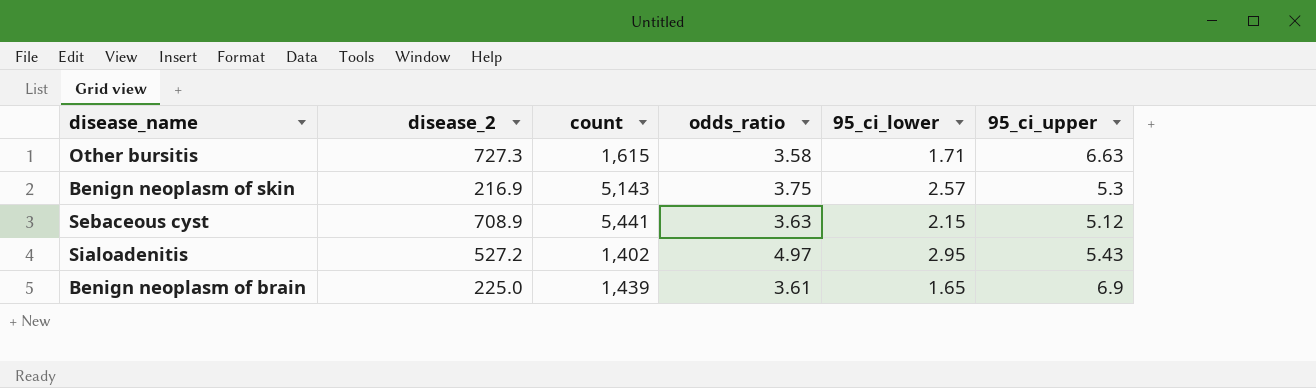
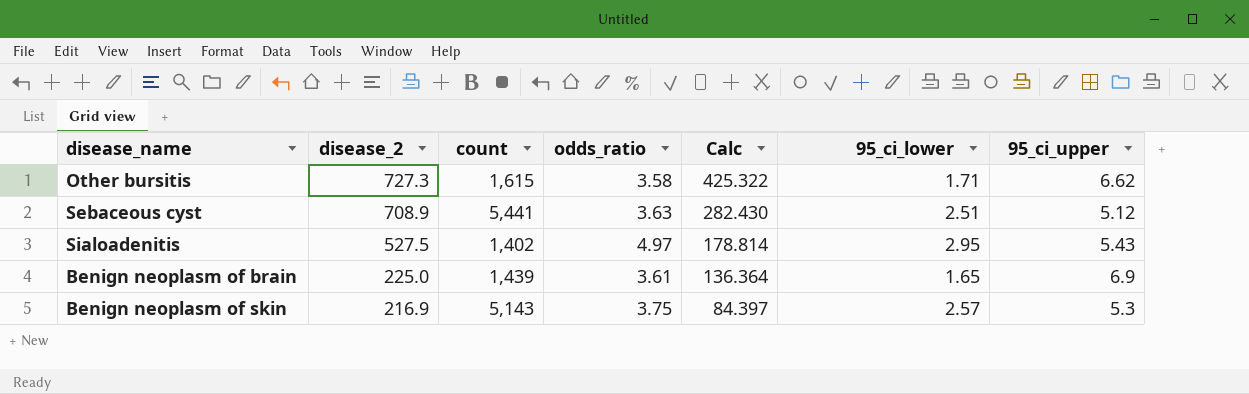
row order: none -> disease_2 descending
column Calc | formula: none -> [disease_2] / [95_ci_lower]
Other bursitis | 95_ci_upper: 6.63 -> 6.62
Sebaceous cyst | 95_ci_lower: 2.15 -> 2.51
Sialoadenitis | disease_2: 527.2 -> 527.5

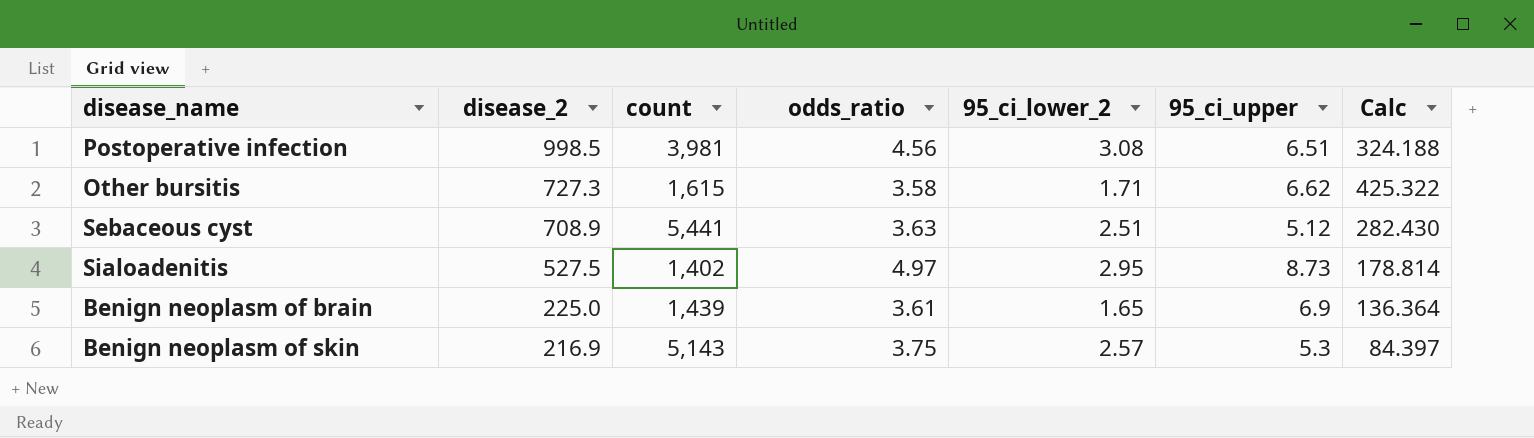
column name: 95_ci_lower -> 95_ci_lower_2
column Calc | position: 5 -> 7
row Postoperative infection: none -> 998.5 | 3,981 | 4.56 | 3.08 | 6.51 | 324.188
Sialoadenitis | 95_ci_upper: 5.43 -> 8.73

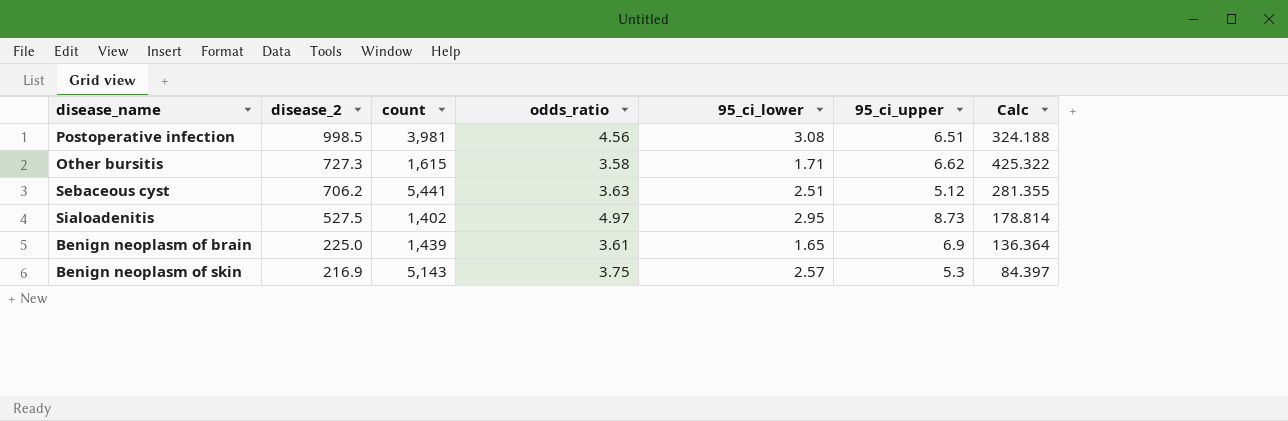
column name: 95_ci_lower_2 -> 95_ci_lower
Sebaceous cyst | disease_2: 708.9 -> 706.2
Sebaceous cyst | Calc: 282.430 -> 281.355

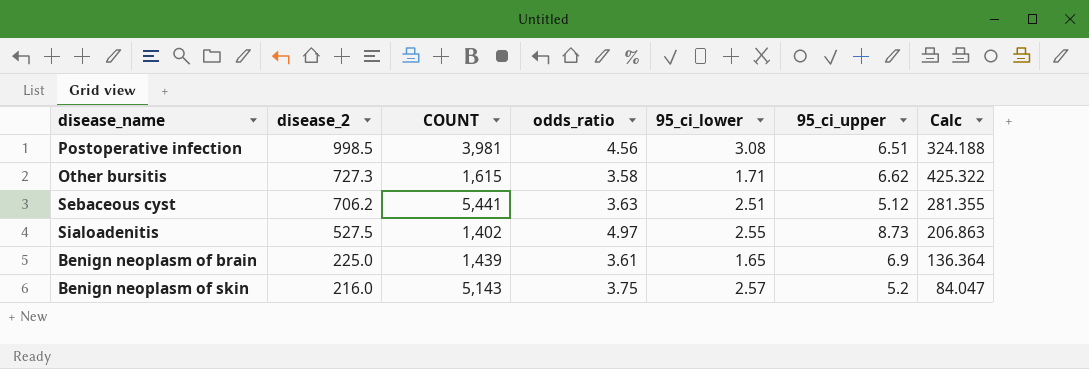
column name: count -> COUNT
Sialoadenitis | 95_ci_lower: 2.95 -> 2.55
Sialoadenitis | Calc: 178.814 -> 206.863
Benign neoplasm of skin | disease_2: 216.9 -> 216.0
Benign neoplasm of skin | 95_ci_upper: 5.3 -> 5.2
Benign neoplasm of skin | Calc: 84.397 -> 84.047

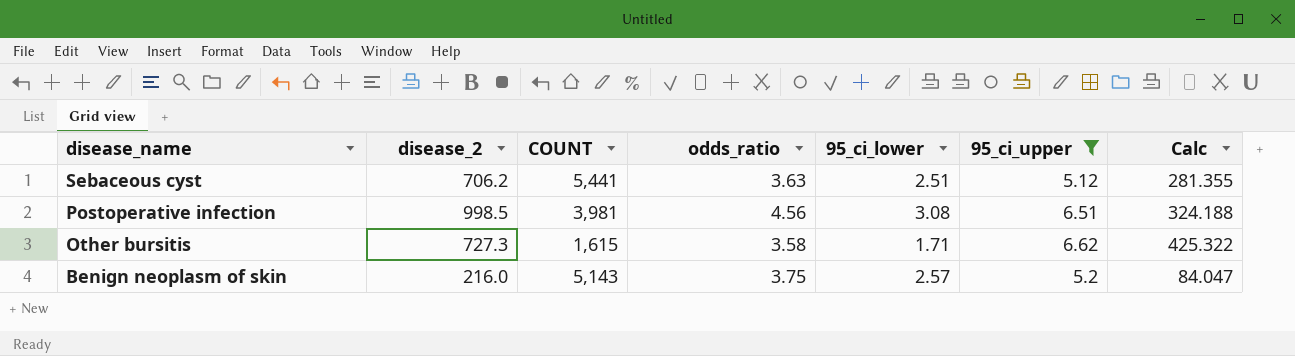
filter: none -> 95_ci_upper <= 6.62
row order: disease_2 descending -> disease_name descending

